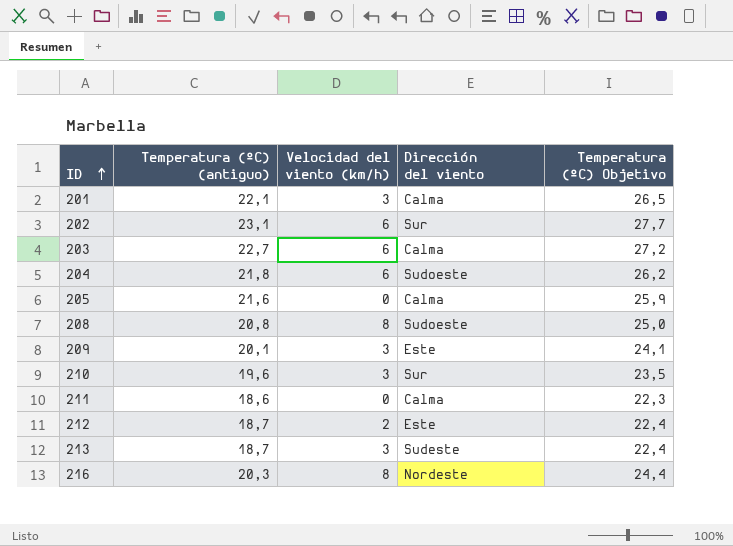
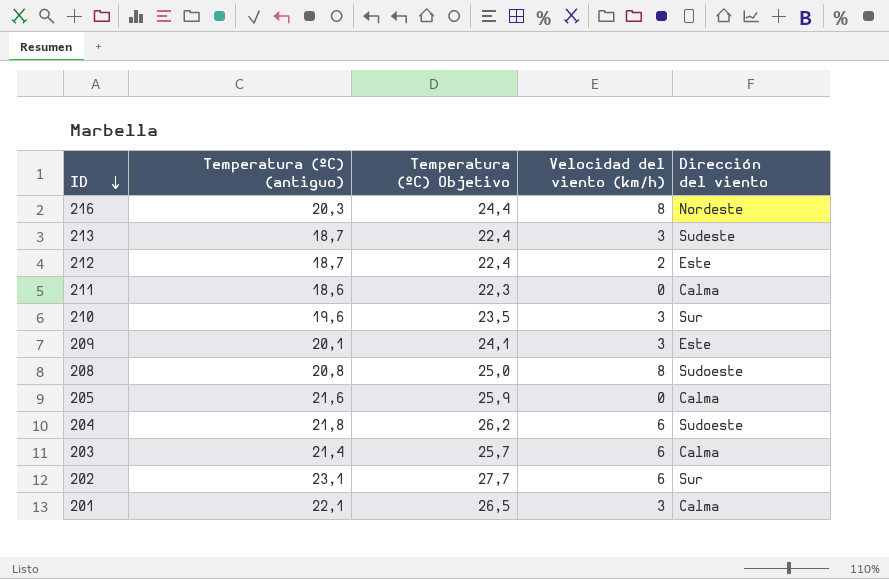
row order: ID ascending -> ID descending
column Temperatura (ºC) Objetivo | position: 5 -> 3
203 | Temperatura (ºC) (antiguo): 22,7 -> 21,4
203 | Temperatura (ºC) Objetivo: 27,2 -> 25,7

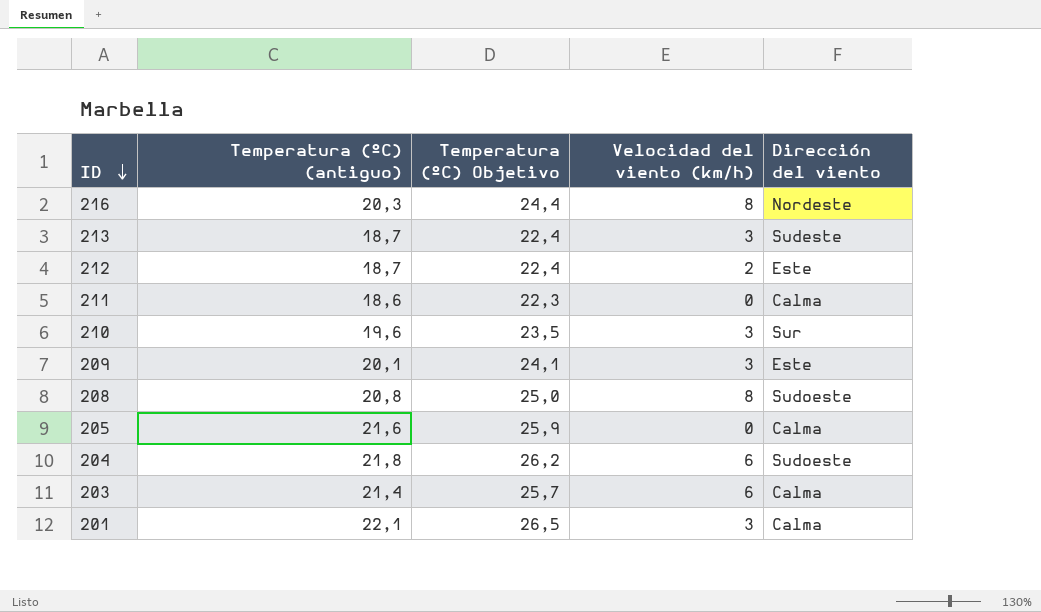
row 202: 23,1 | 27,7 | 6 | Sur -> none

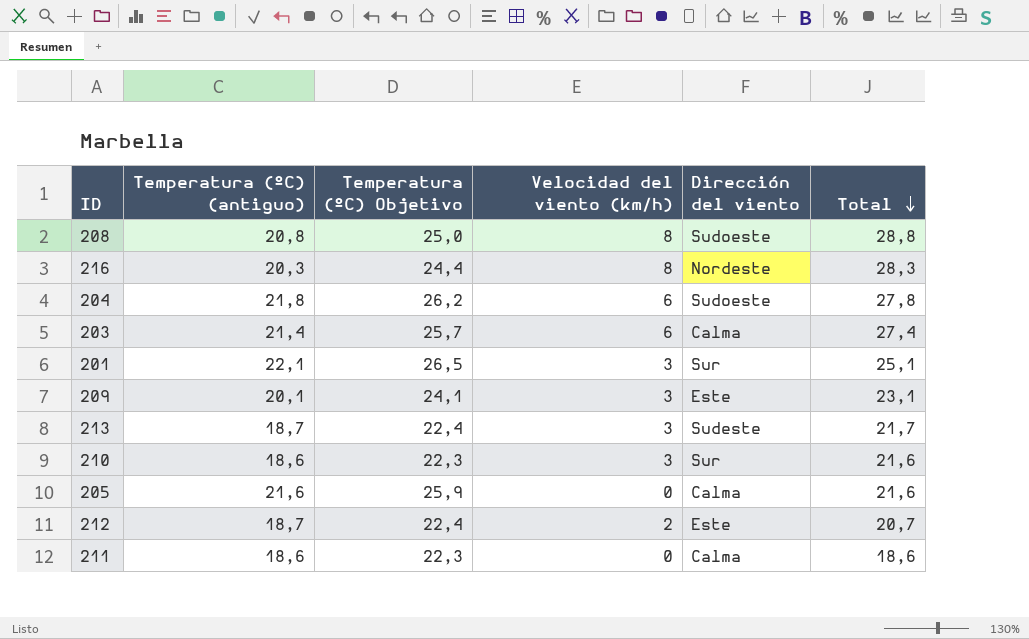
row order: ID descending -> Total descending
column Total | formula: none -> [Temperatura (ºC) (antiguo)] + [Velocidad del viento (km/h)]
201 | Dirección del viento: Calma -> Sur
210 | Temperatura (ºC) (antiguo): 19,6 -> 18,6
210 | Temperatura (ºC) Objetivo: 23,5 -> 22,3

